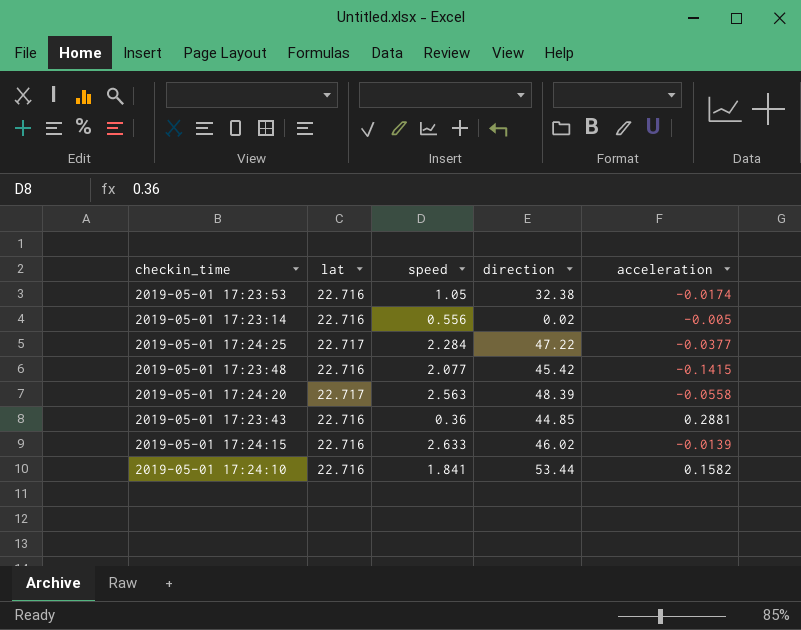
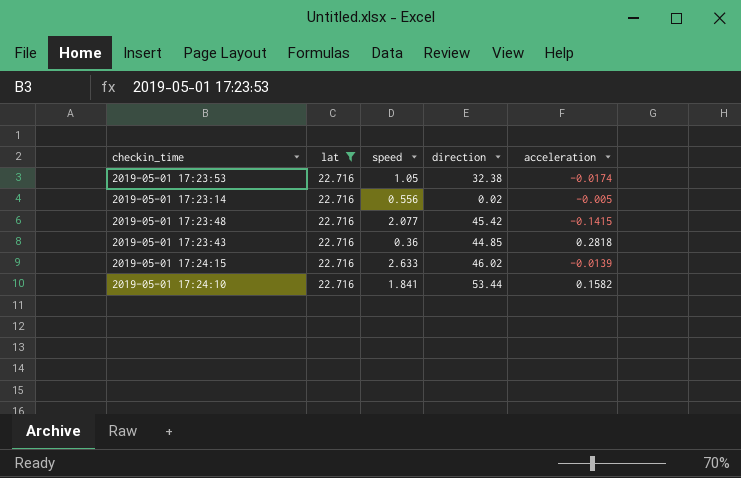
filter: none -> lat = 22.716
2019-05-01 17:23:43 | acceleration: 0.2881 -> 0.2818

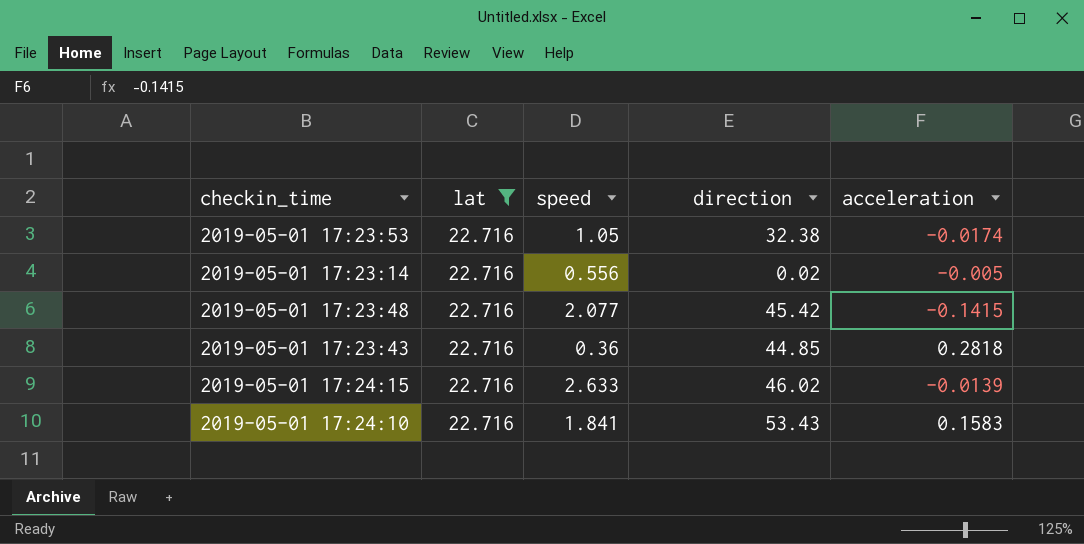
2019-05-01 17:24:10 | direction: 53.44 -> 53.43
2019-05-01 17:24:10 | acceleration: 0.1582 -> 0.1583

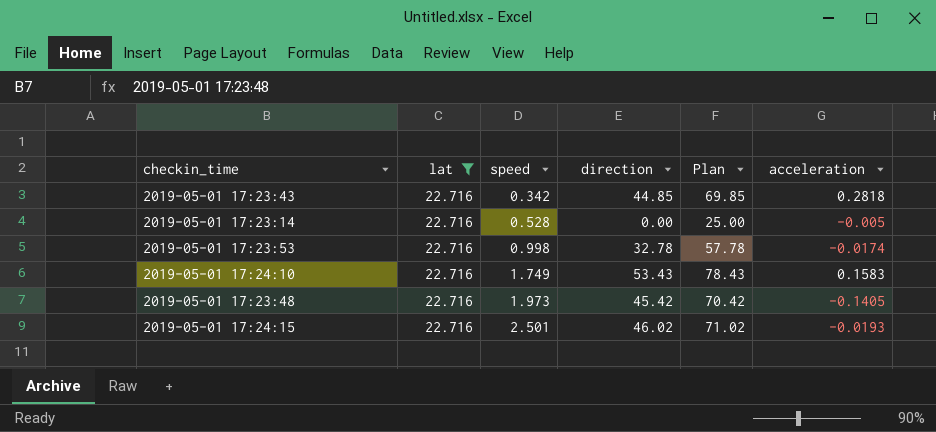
row order: none -> speed ascending
column Plan | formula: none -> [direction] + 25
2019-05-01 17:23:43 | speed: 0.36 -> 0.342
2019-05-01 17:23:14 | speed: 0.556 -> 0.528
2019-05-01 17:23:14 | direction: 0.02 -> 0.00
2019-05-01 17:23:53 | speed: 1.05 -> 0.998
2019-05-01 17:23:53 | direction: 32.38 -> 32.78
2019-05-01 17:24:10 | speed: 1.841 -> 1.749
2019-05-01 17:23:48 | speed: 2.077 -> 1.973
2019-05-01 17:23:48 | acceleration: -0.1415 -> -0.1405
2019-05-01 17:24:15 | speed: 2.633 -> 2.501
2019-05-01 17:24:15 | acceleration: -0.0139 -> -0.0193

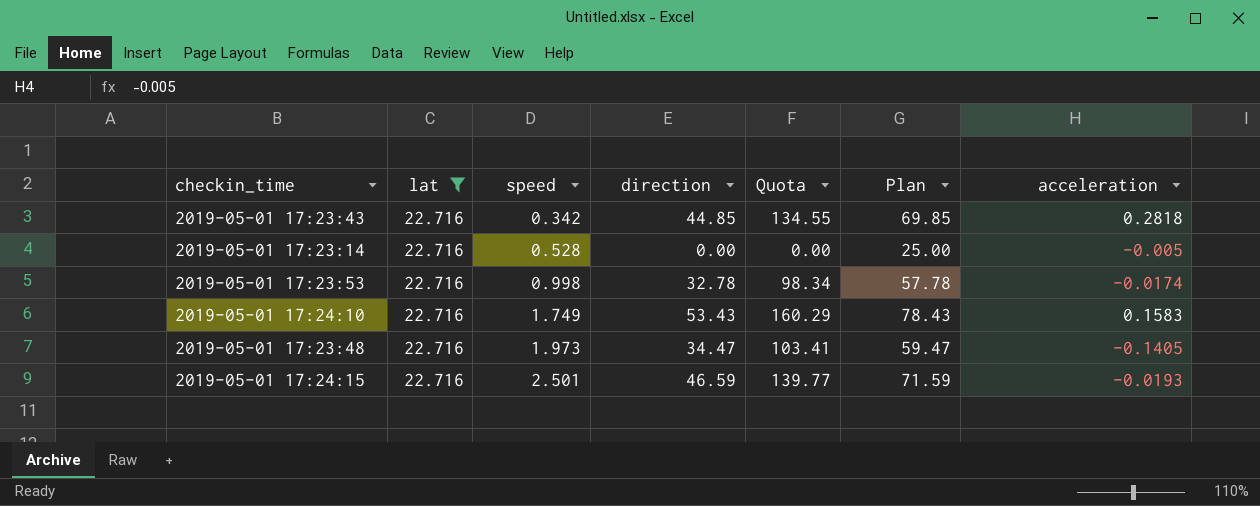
column Quota | formula: none -> [direction] * 3
2019-05-01 17:23:48 | direction: 45.42 -> 34.47
2019-05-01 17:23:48 | Plan: 70.42 -> 59.47
2019-05-01 17:24:15 | direction: 46.02 -> 46.59
2019-05-01 17:24:15 | Plan: 71.02 -> 71.59

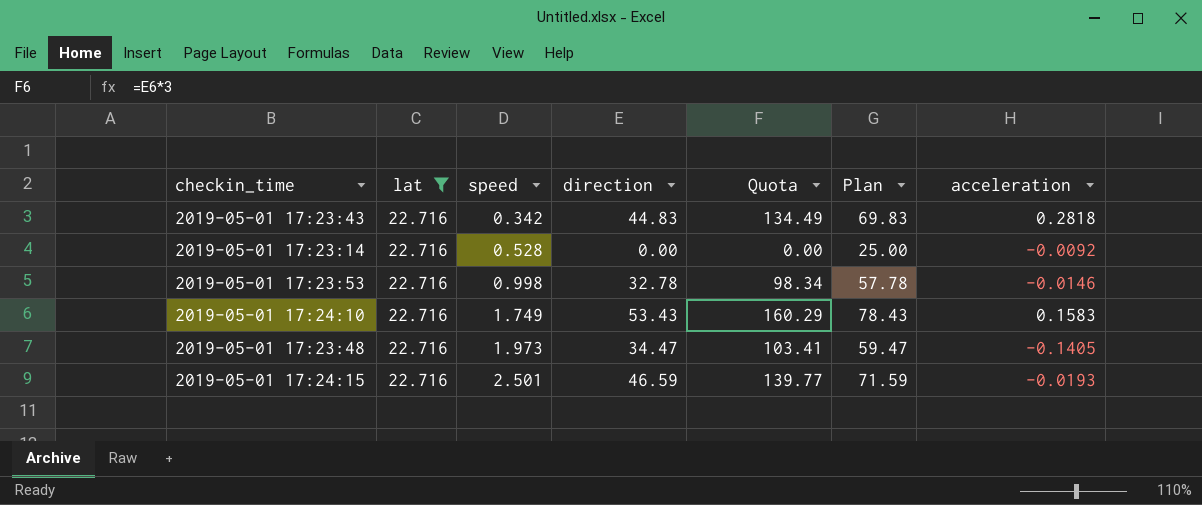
2019-05-01 17:23:43 | direction: 44.85 -> 44.83
2019-05-01 17:23:43 | Quota: 134.55 -> 134.49
2019-05-01 17:23:43 | Plan: 69.85 -> 69.83
2019-05-01 17:23:14 | acceleration: -0.005 -> -0.0092
2019-05-01 17:23:53 | acceleration: -0.0174 -> -0.0146

